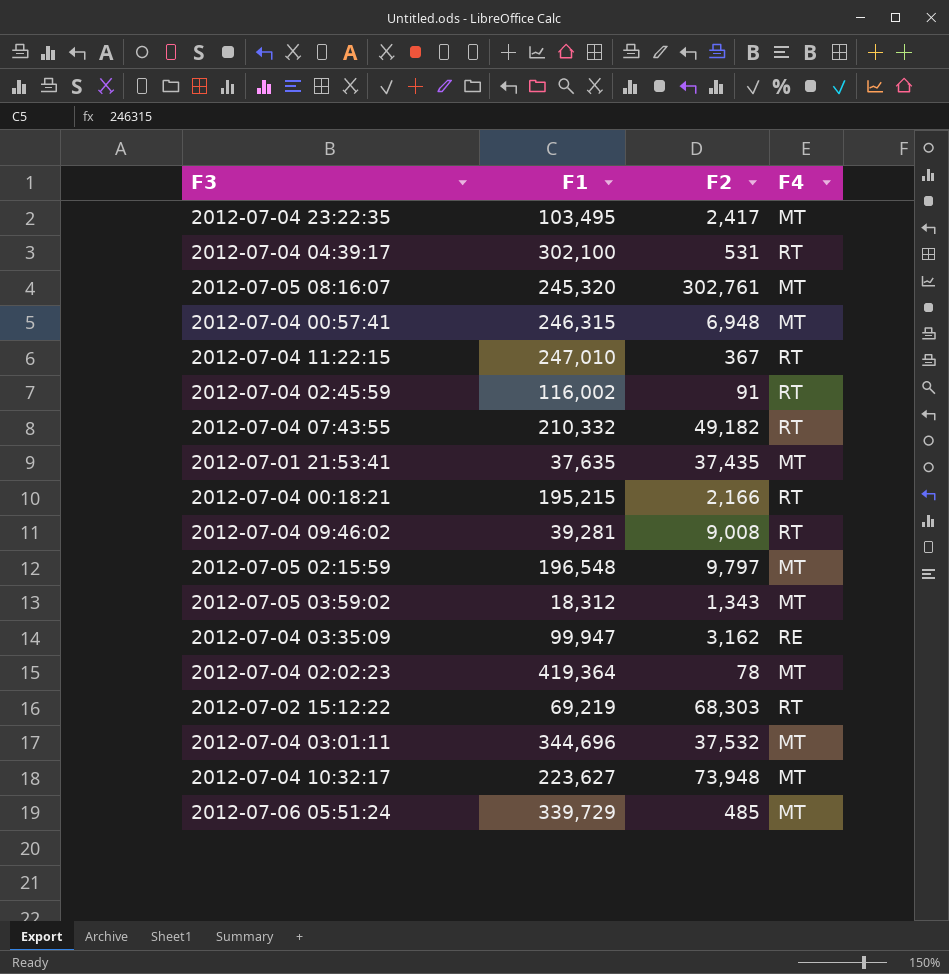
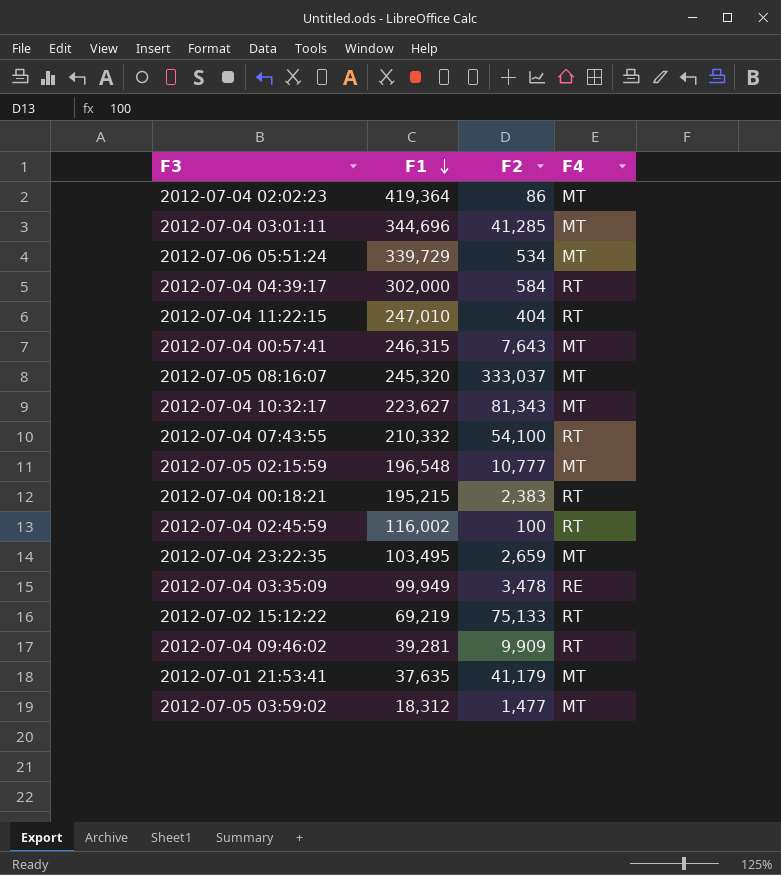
row order: none -> F1 descending
2012-07-04 02:02:23 | F2: 78 -> 86
2012-07-04 03:01:11 | F2: 37,532 -> 41,285
2012-07-06 05:51:24 | F2: 485 -> 534
2012-07-04 04:39:17 | F1: 302,100 -> 302,000
2012-07-04 04:39:17 | F2: 531 -> 584
2012-07-04 11:22:15 | F2: 367 -> 404
2012-07-04 00:57:41 | F2: 6,948 -> 7,643
2012-07-05 08:16:07 | F2: 302,761 -> 333,037
2012-07-04 10:32:17 | F2: 73,948 -> 81,343
2012-07-04 07:43:55 | F2: 49,182 -> 54,100
2012-07-05 02:15:59 | F2: 9,797 -> 10,777
2012-07-04 00:18:21 | F2: 2,166 -> 2,383
2012-07-04 02:45:59 | F2: 91 -> 100
2012-07-04 23:22:35 | F2: 2,417 -> 2,659
2012-07-04 03:35:09 | F1: 99,947 -> 99,949
2012-07-04 03:35:09 | F2: 3,162 -> 3,478
2012-07-02 15:12:22 | F2: 68,303 -> 75,133
2012-07-04 09:46:02 | F2: 9,008 -> 9,909
2012-07-01 21:53:41 | F2: 37,435 -> 41,179
2012-07-05 03:59:02 | F2: 1,343 -> 1,477

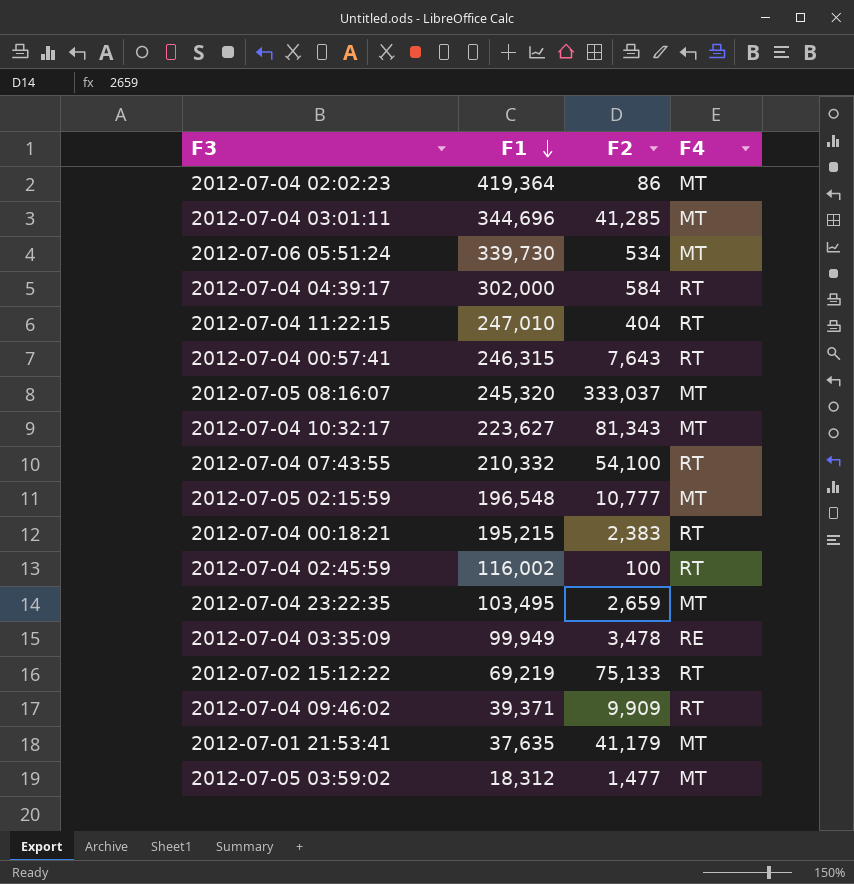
2012-07-06 05:51:24 | F1: 339,729 -> 339,730
2012-07-04 00:57:41 | F4: MT -> RT
2012-07-04 09:46:02 | F1: 39,281 -> 39,371

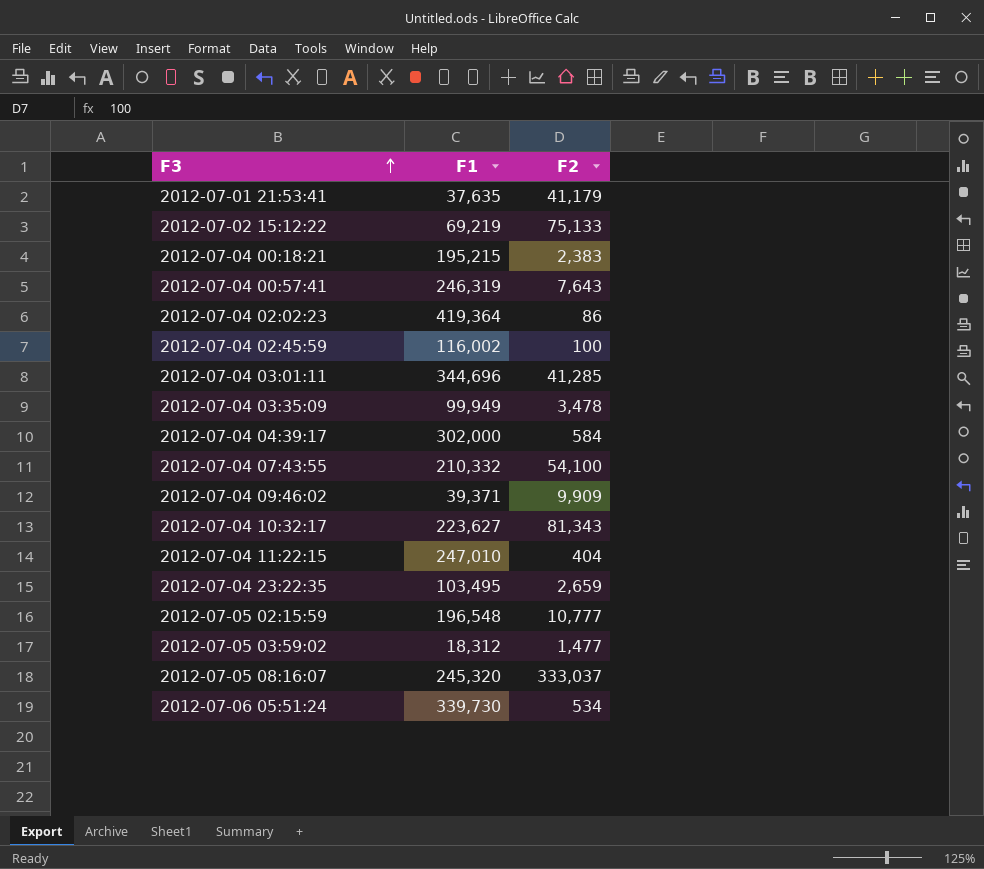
row order: F1 descending -> F3 ascending
column F4 | position: 4 -> none
2012-07-04 00:57:41 | F1: 246,315 -> 246,319

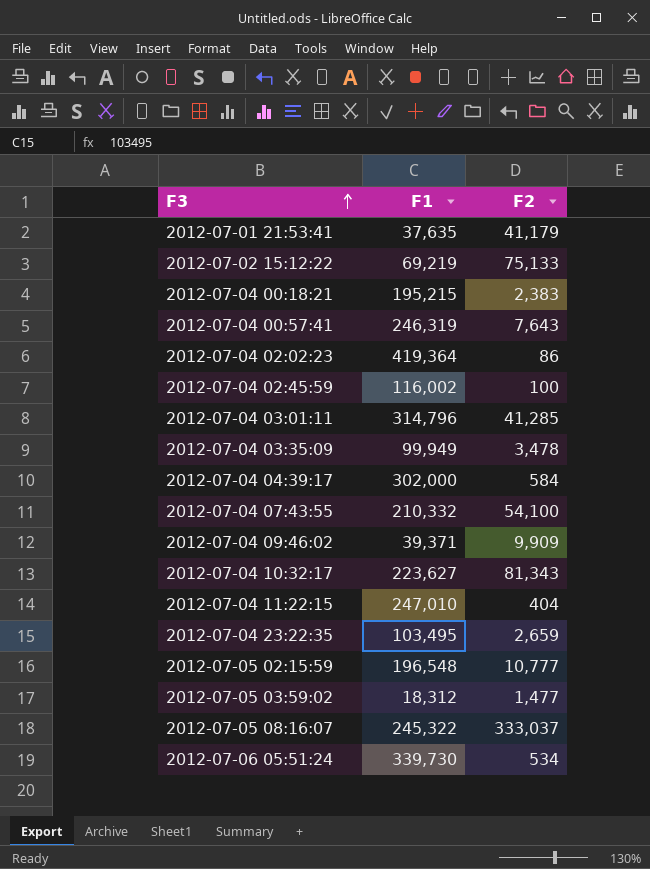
2012-07-04 03:01:11 | F1: 344,696 -> 314,796
2012-07-05 08:16:07 | F1: 245,320 -> 245,322

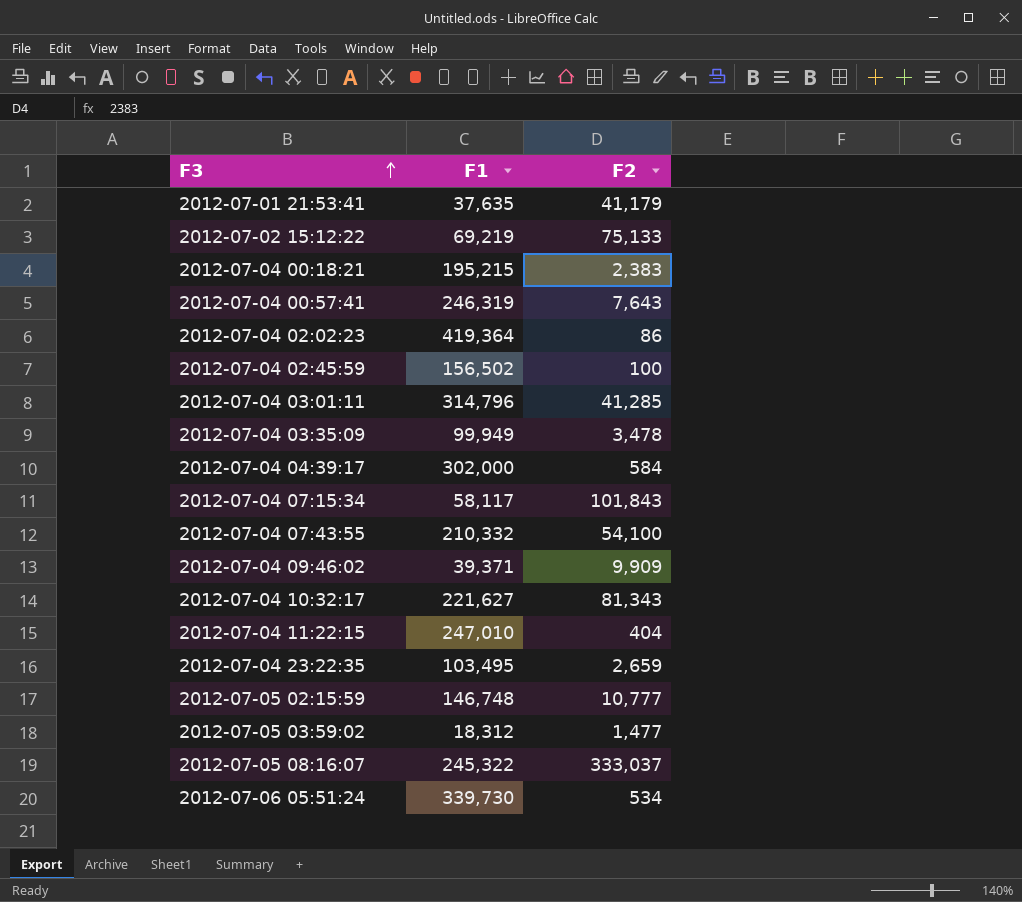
2012-07-04 02:45:59 | F1: 116,002 -> 156,502
row 2012-07-04 07:15:34: none -> 58,117 | 101,843
2012-07-04 10:32:17 | F1: 223,627 -> 221,627
2012-07-05 02:15:59 | F1: 196,548 -> 146,748

